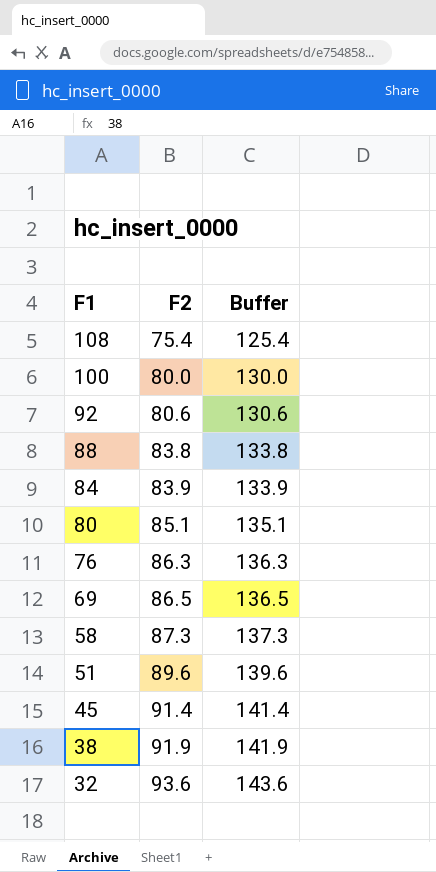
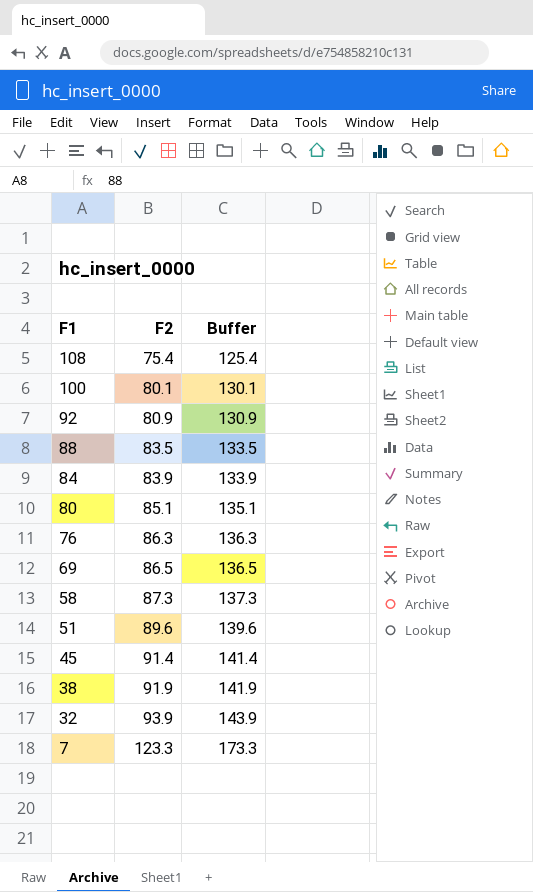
100 | F2: 80.0 -> 80.1
100 | Buffer: 130.0 -> 130.1
92 | F2: 80.6 -> 80.9
92 | Buffer: 130.6 -> 130.9
88 | F2: 83.8 -> 83.5
88 | Buffer: 133.8 -> 133.5
32 | F2: 93.6 -> 93.9
32 | Buffer: 143.6 -> 143.9
row 7: none -> 123.3 | 173.3

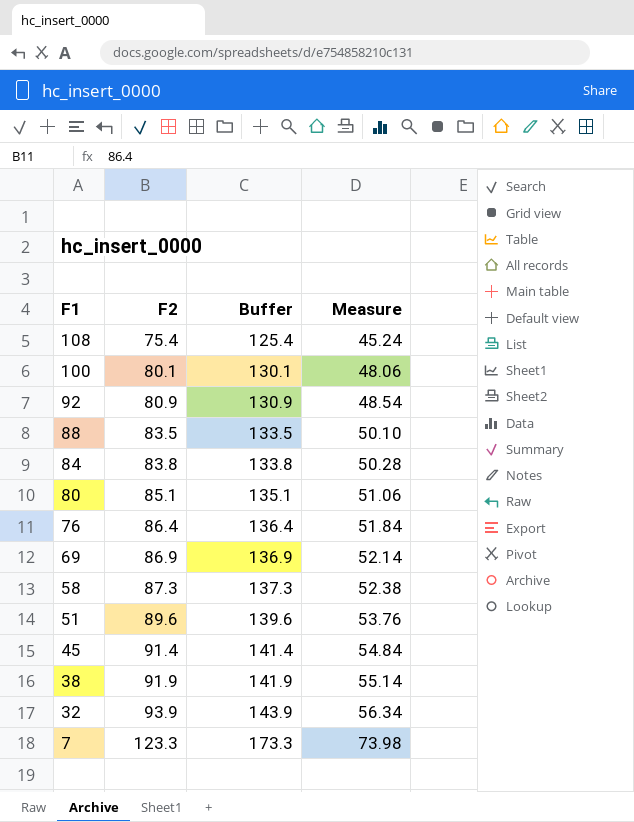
column Measure | formula: none -> [F2] * 0.6
84 | F2: 83.9 -> 83.8
84 | Buffer: 133.9 -> 133.8
76 | F2: 86.3 -> 86.4
76 | Buffer: 136.3 -> 136.4
69 | F2: 86.5 -> 86.9
69 | Buffer: 136.5 -> 136.9

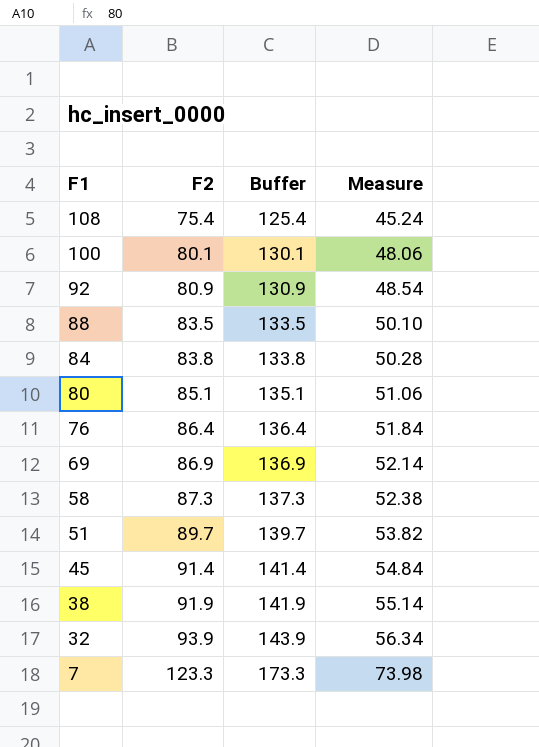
51 | F2: 89.6 -> 89.7
51 | Buffer: 139.6 -> 139.7
51 | Measure: 53.76 -> 53.82

